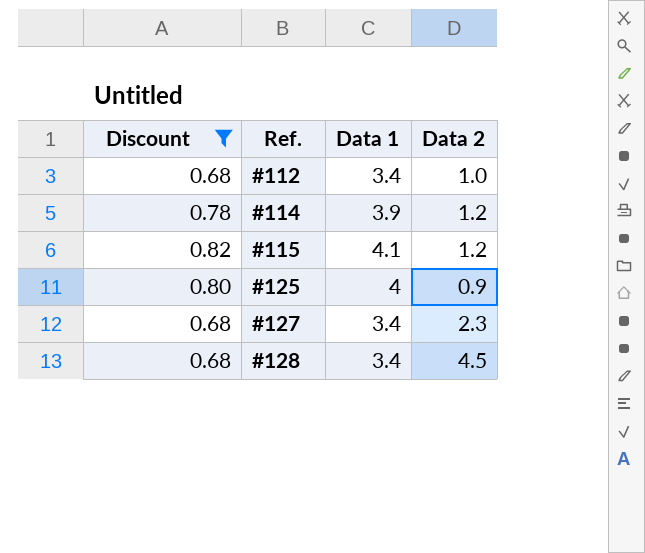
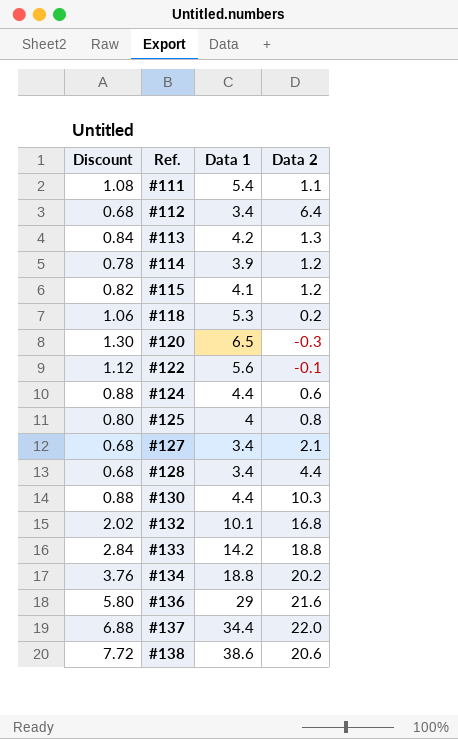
filter: Discount <= 0.82 -> none
#112 | Data 2: 1.0 -> 6.4
#125 | Data 2: 0.9 -> 0.8
#127 | Data 2: 2.3 -> 2.1
#128 | Data 2: 4.5 -> 4.4

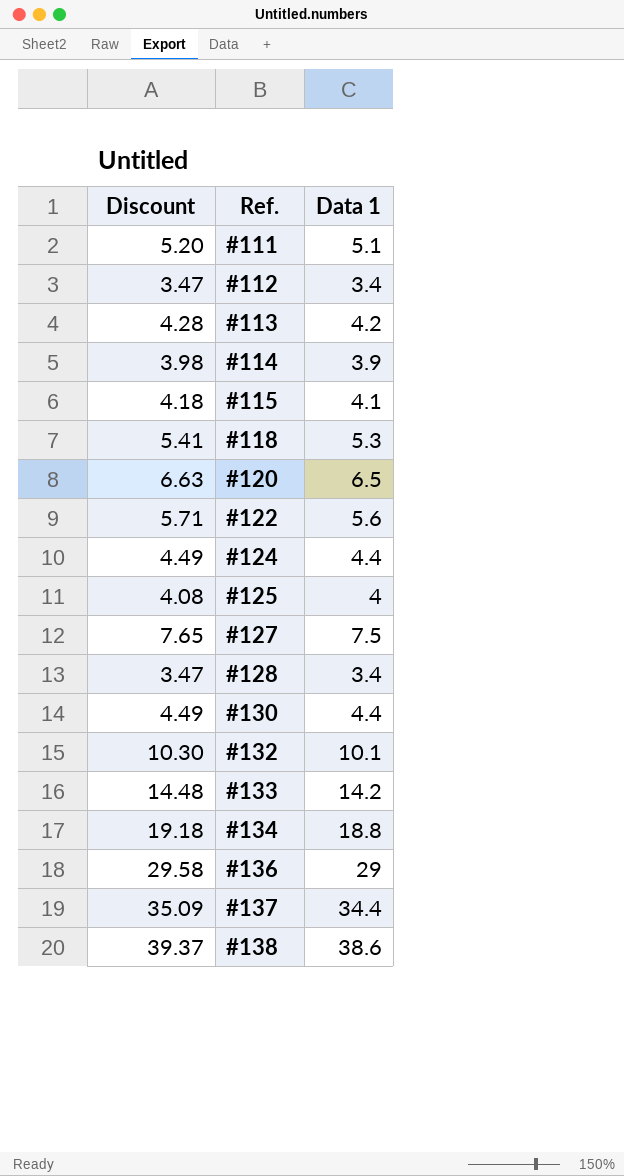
column Data 2 | position: 4 -> none
column Discount | formula: [Data 1] * 0.2 -> [Data 1] * 1.02
#111 | Data 1: 5.4 -> 5.1
#127 | Data 1: 3.4 -> 7.5

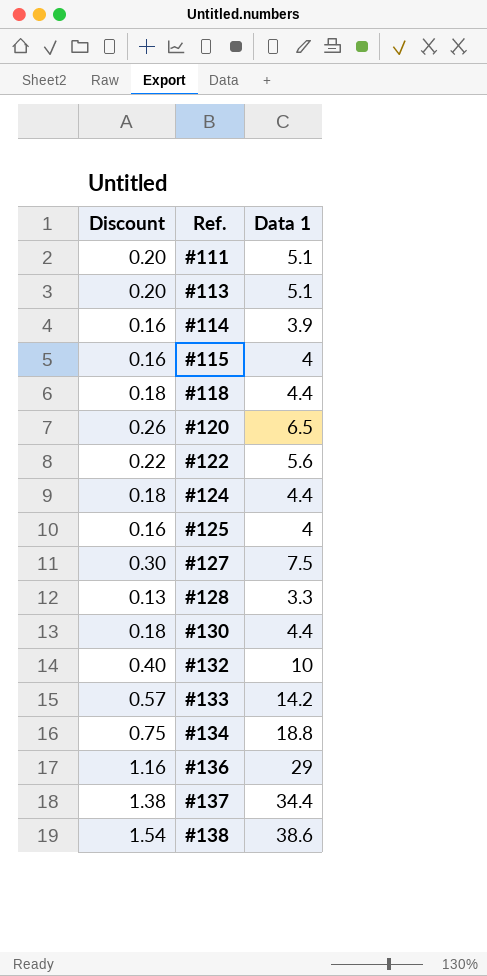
column Discount | formula: [Data 1] * 1.02 -> [Data 1] * 0.04
row #112: 3.47 | 3.4 -> none
#113 | Data 1: 4.2 -> 5.1
#115 | Data 1: 4.1 -> 4
#118 | Data 1: 5.3 -> 4.4
#128 | Data 1: 3.4 -> 3.3
#132 | Data 1: 10.1 -> 10

